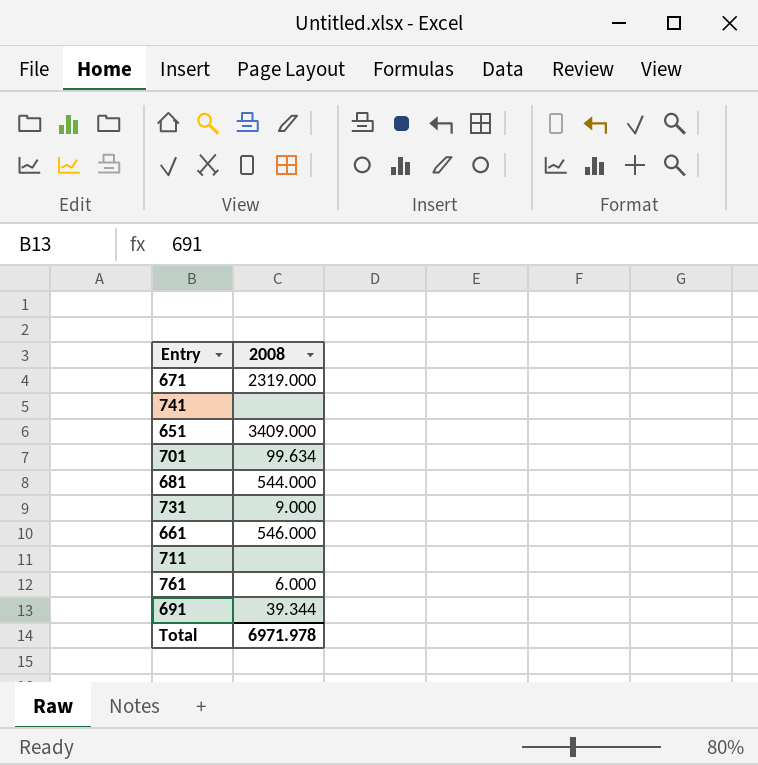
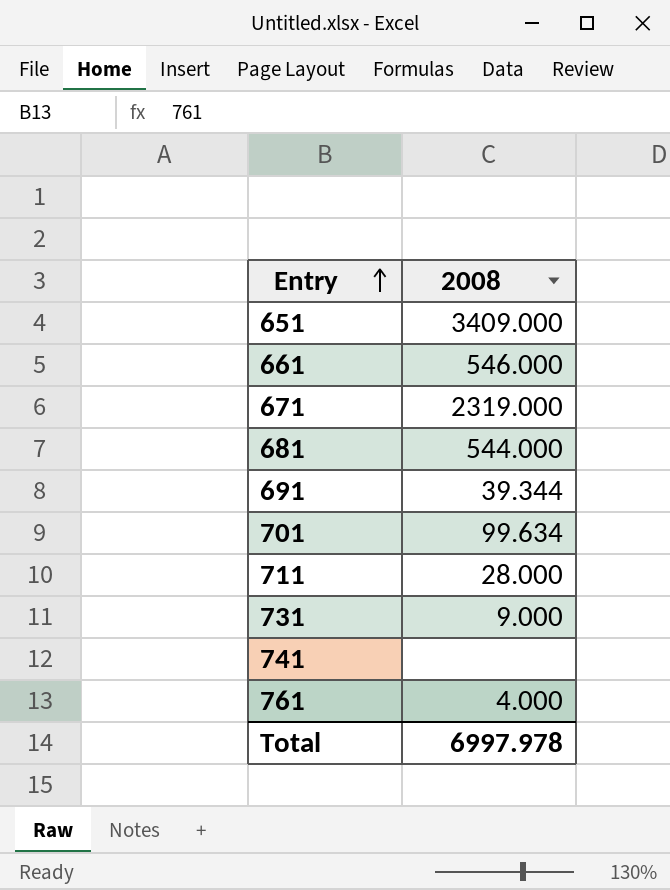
row order: none -> Entry ascending
711 | 2008: none -> 28.000
761 | 2008: 6.000 -> 4.000
Total | 2008: 6971.978 -> 6997.978

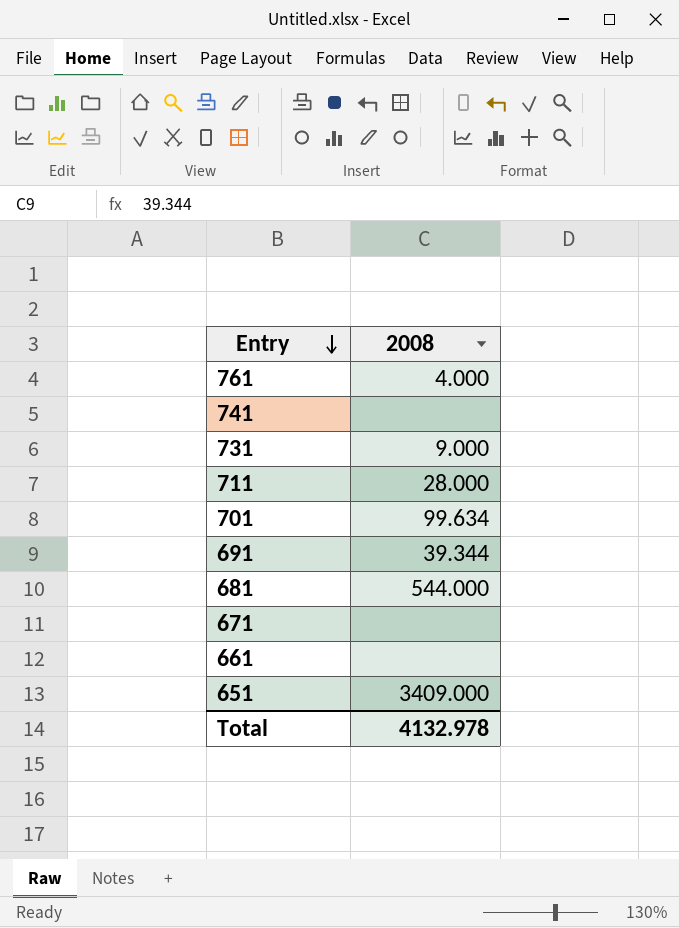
row order: Entry ascending -> Entry descending
671 | 2008: 2319.000 -> none
661 | 2008: 546.000 -> none
Total | 2008: 6997.978 -> 4132.978

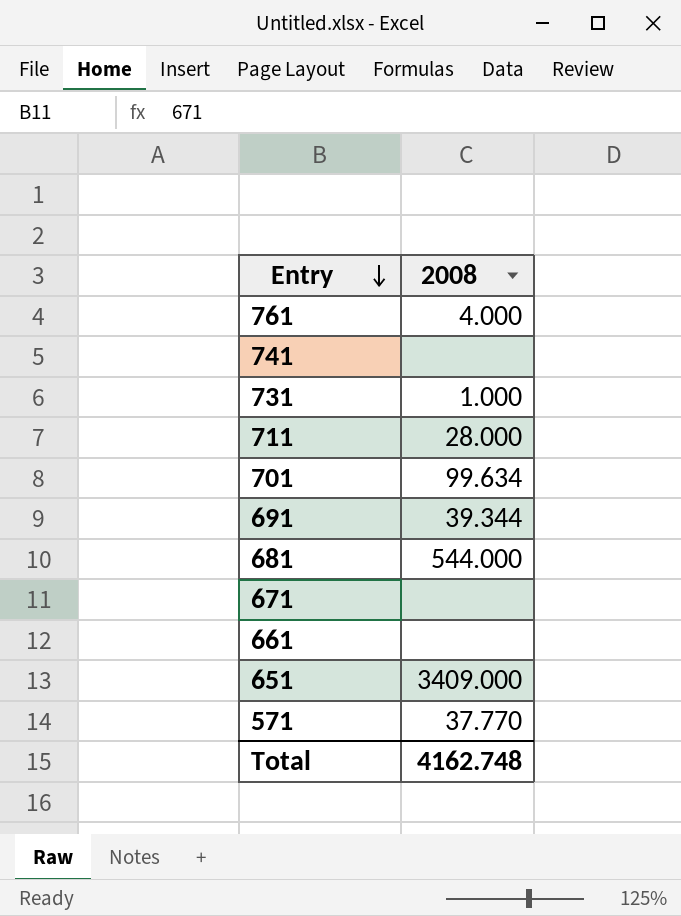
731 | 2008: 9.000 -> 1.000
row 571: none -> 37.770
Total | 2008: 4132.978 -> 4162.748

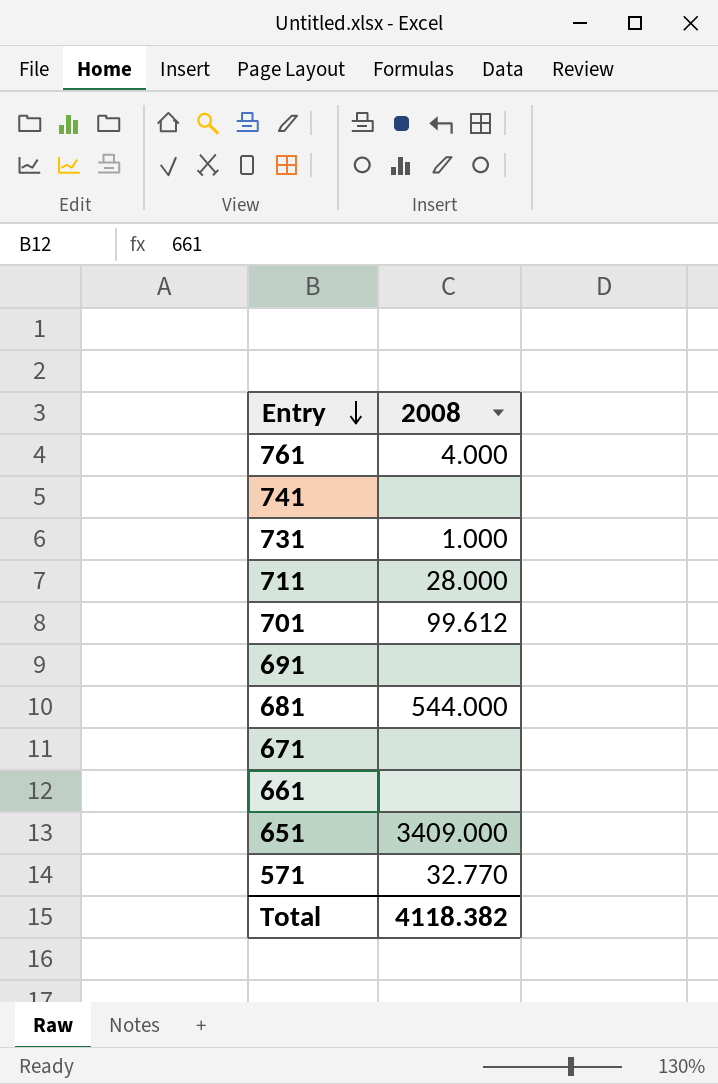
701 | 2008: 99.634 -> 99.612
691 | 2008: 39.344 -> none
571 | 2008: 37.770 -> 32.770
Total | 2008: 4162.748 -> 4118.382

